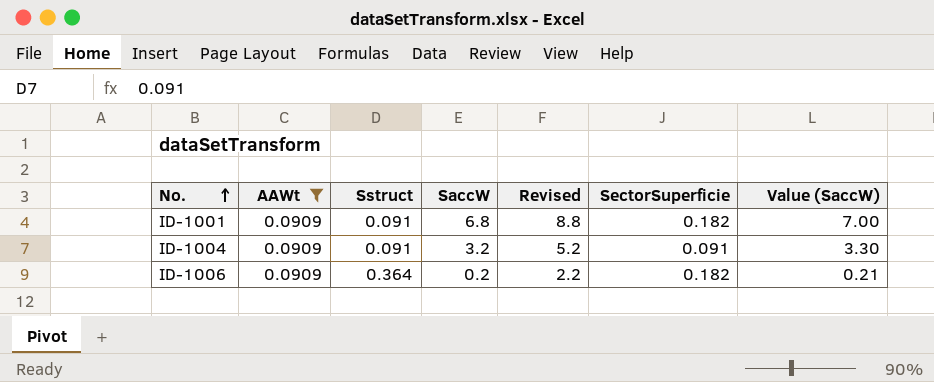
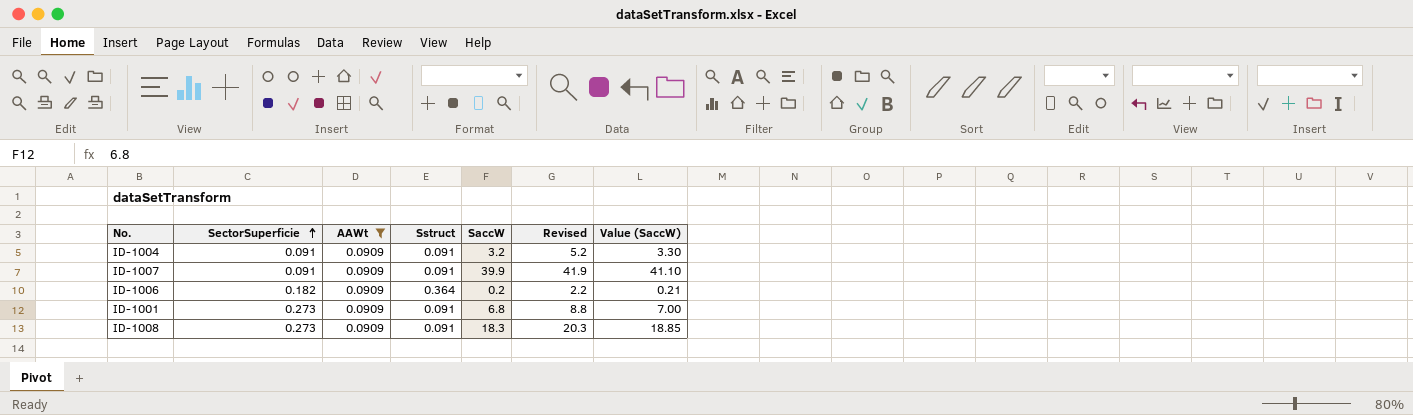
row order: No. ascending -> SectorSuperficie ascending
column SectorSuperficie | position: 6 -> 2
row ID-1007: none -> 0.091 | 0.0909 | 0.091 | 39.9 | 41.9 | 41.10
ID-1001 | SectorSuperficie: 0.182 -> 0.273
row ID-1008: none -> 0.273 | 0.0909 | 0.091 | 18.3 | 20.3 | 18.85

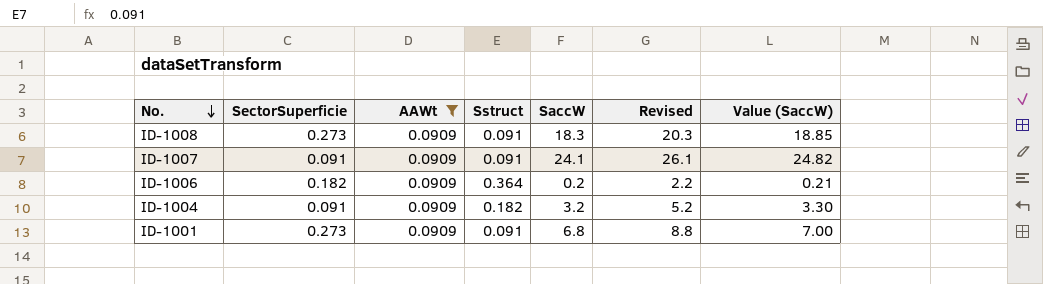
row order: SectorSuperficie ascending -> No. descending
ID-1007 | SaccW: 39.9 -> 24.1
ID-1007 | Revised: 41.9 -> 26.1
ID-1007 | Value (SaccW): 41.10 -> 24.82
ID-1004 | Sstruct: 0.091 -> 0.182

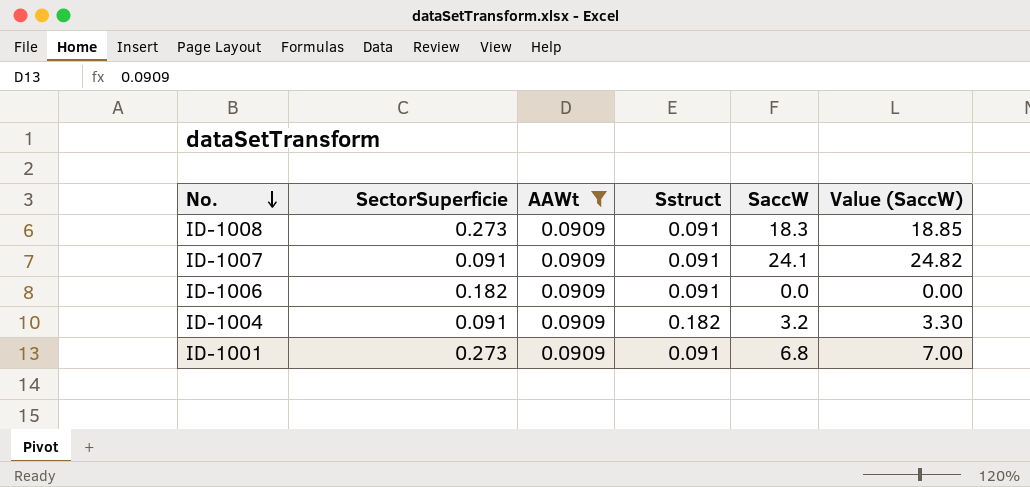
column Revised | formula: [SaccW] + 2 -> none
ID-1006 | Sstruct: 0.364 -> 0.091
ID-1006 | SaccW: 0.2 -> 0.0
ID-1006 | Value (SaccW): 0.21 -> 0.00

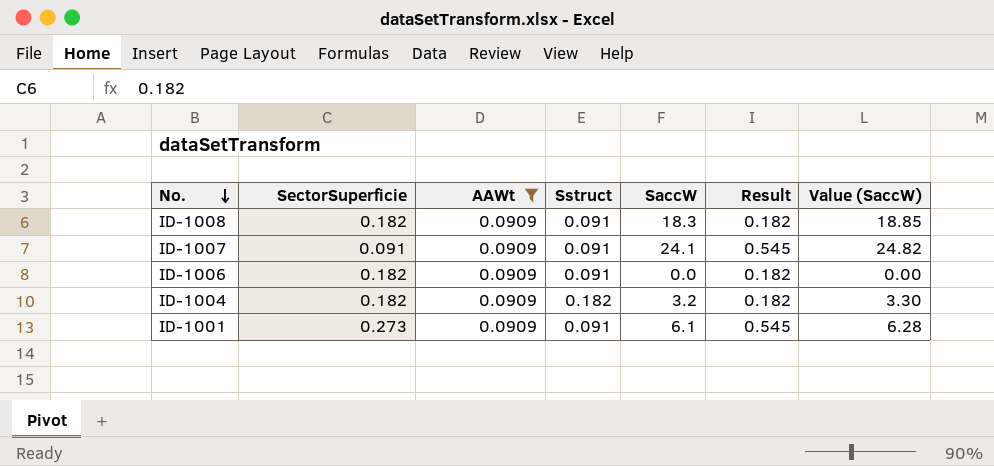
column Result | position: none -> 6
ID-1008 | SectorSuperficie: 0.273 -> 0.182
ID-1004 | SectorSuperficie: 0.091 -> 0.182
ID-1001 | SaccW: 6.8 -> 6.1
ID-1001 | Value (SaccW): 7.00 -> 6.28

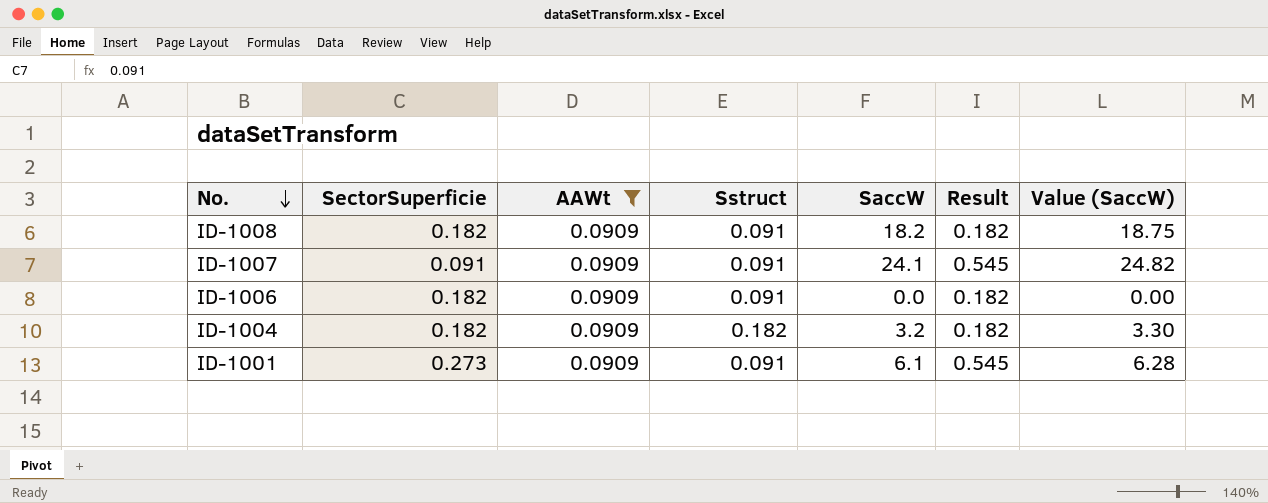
ID-1008 | SaccW: 18.3 -> 18.2
ID-1008 | Value (SaccW): 18.85 -> 18.75

